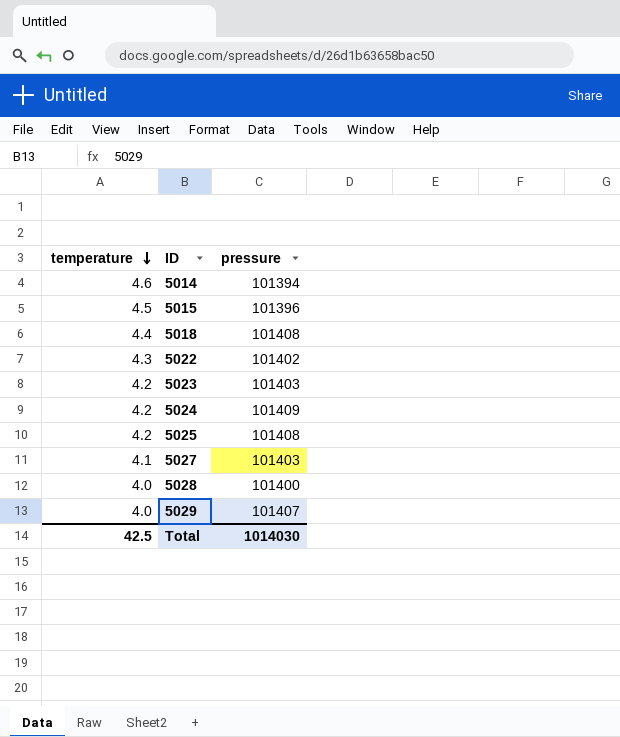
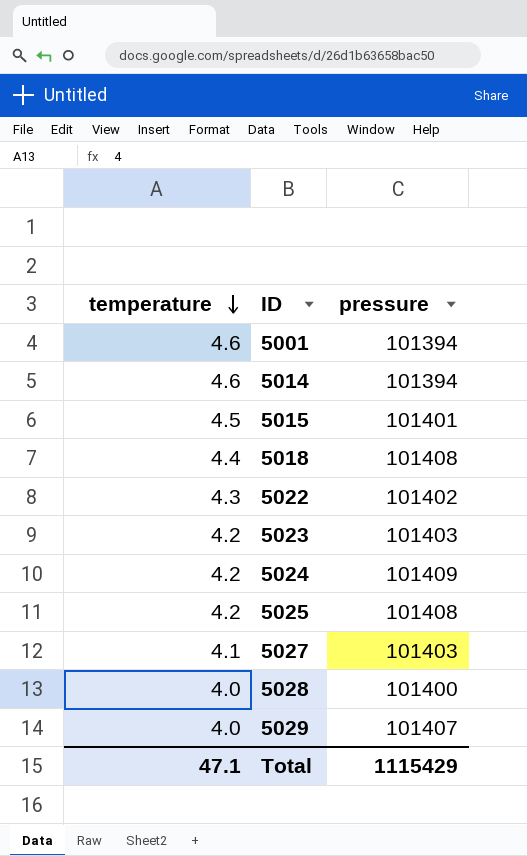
row 5001: none -> 4.6 | 101394
5015 | pressure: 101396 -> 101401
Total | temperature: 42.5 -> 47.1
Total | pressure: 1014030 -> 1115429

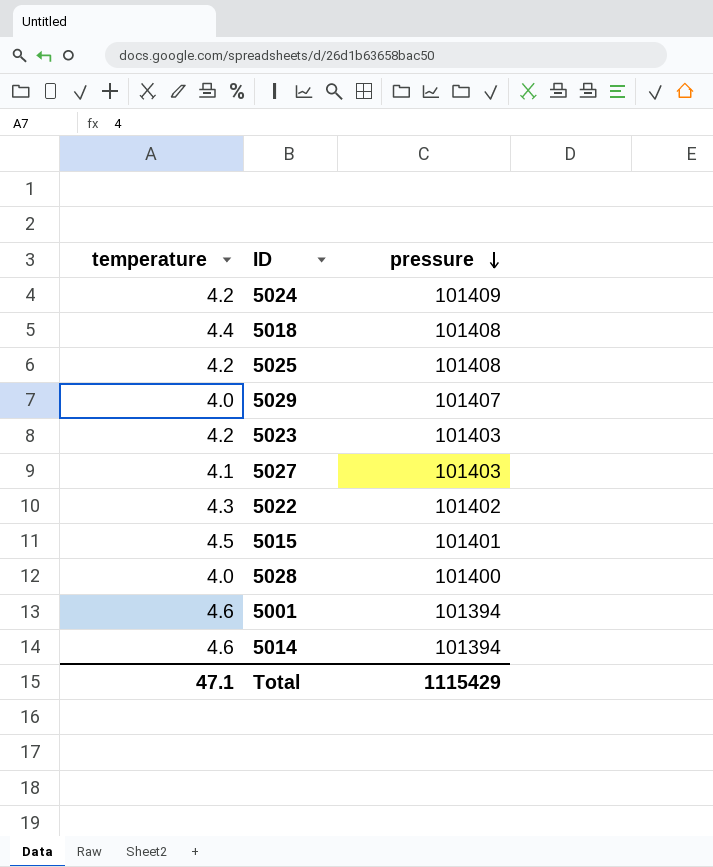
row order: temperature descending -> pressure descending

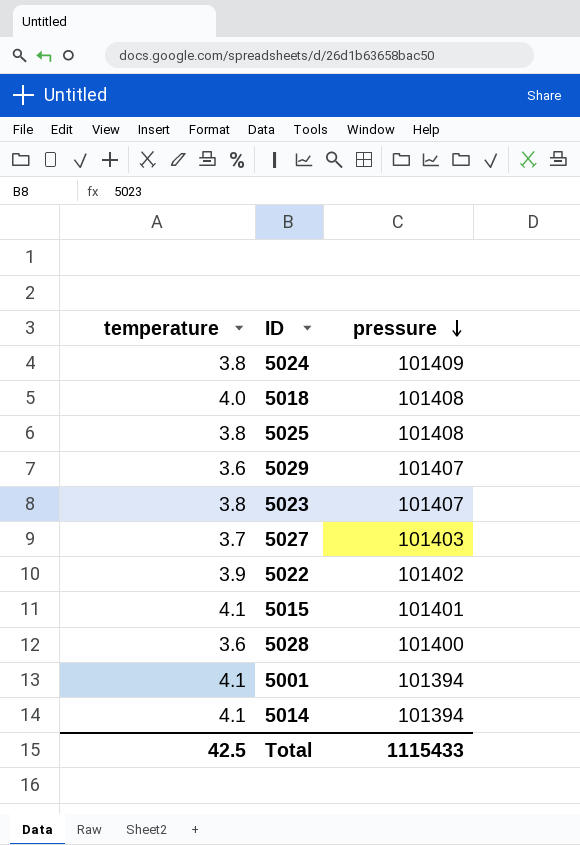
5024 | temperature: 4.2 -> 3.8
5018 | temperature: 4.4 -> 4.0
5025 | temperature: 4.2 -> 3.8
5029 | temperature: 4.0 -> 3.6
5023 | temperature: 4.2 -> 3.8
5023 | pressure: 101403 -> 101407
5027 | temperature: 4.1 -> 3.7
5022 | temperature: 4.3 -> 3.9
5015 | temperature: 4.5 -> 4.1
5028 | temperature: 4.0 -> 3.6
5001 | temperature: 4.6 -> 4.1
5014 | temperature: 4.6 -> 4.1
Total | temperature: 47.1 -> 42.5
Total | pressure: 1115429 -> 1115433

